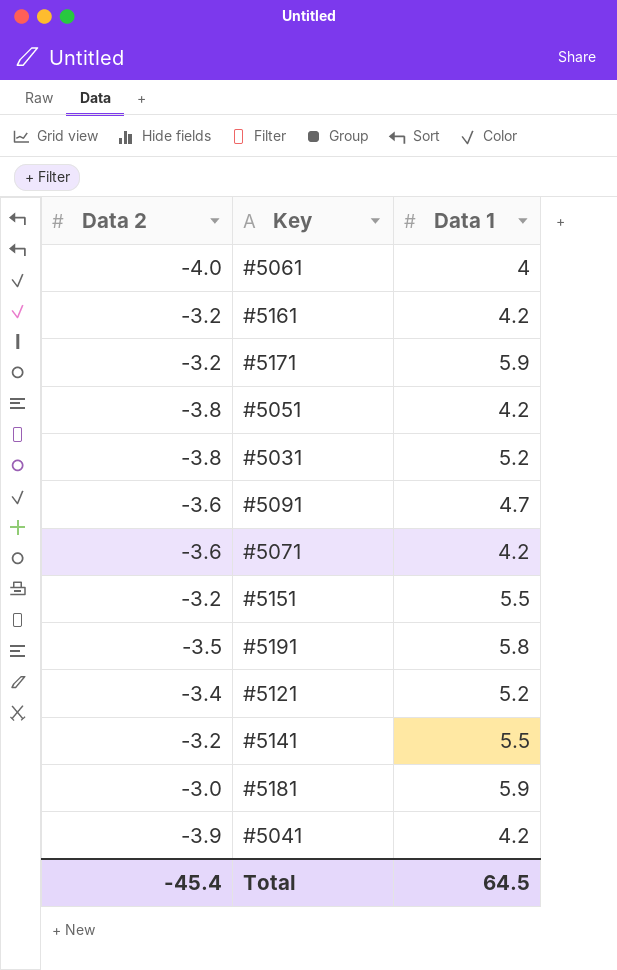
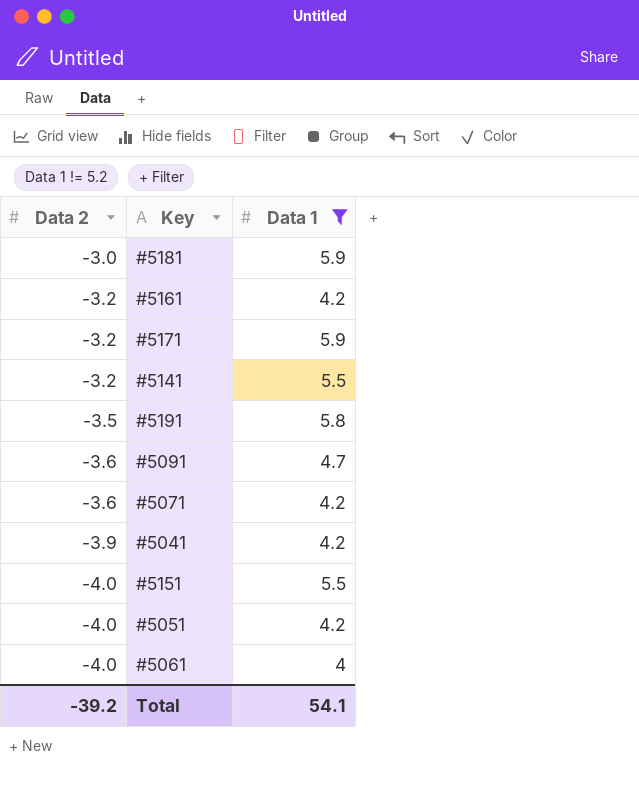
filter: none -> Data 1 != 5.2
row order: none -> Data 2 descending
#5151 | Data 2: -3.2 -> -4.0
#5051 | Data 2: -3.8 -> -4.0
Total | Data 2: -45.4 -> -39.2
Total | Data 1: 64.5 -> 54.1

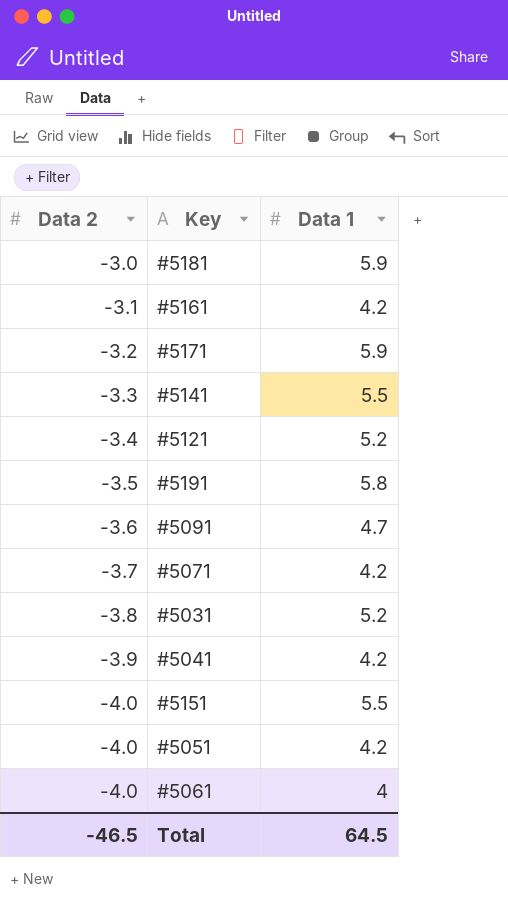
filter: Data 1 != 5.2 -> none
#5161 | Data 2: -3.2 -> -3.1
#5141 | Data 2: -3.2 -> -3.3
#5071 | Data 2: -3.6 -> -3.7
Total | Data 2: -39.2 -> -46.5
Total | Data 1: 54.1 -> 64.5

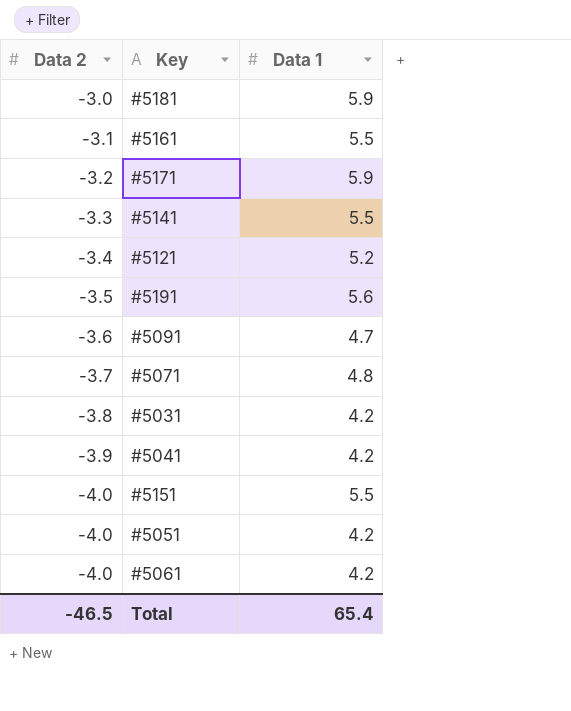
#5161 | Data 1: 4.2 -> 5.5
#5191 | Data 1: 5.8 -> 5.6
#5071 | Data 1: 4.2 -> 4.8
#5031 | Data 1: 5.2 -> 4.2
#5061 | Data 1: 4 -> 4.2
Total | Data 1: 64.5 -> 65.4

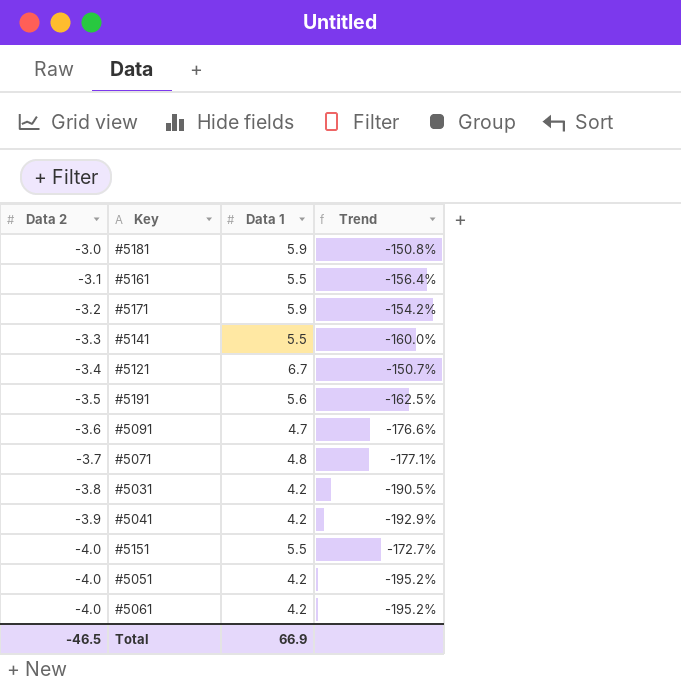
column Trend | formula: none -> ([Data 2] - [Data 1]) / [Data 1]
#5121 | Data 1: 5.2 -> 6.7
Total | Data 1: 65.4 -> 66.9

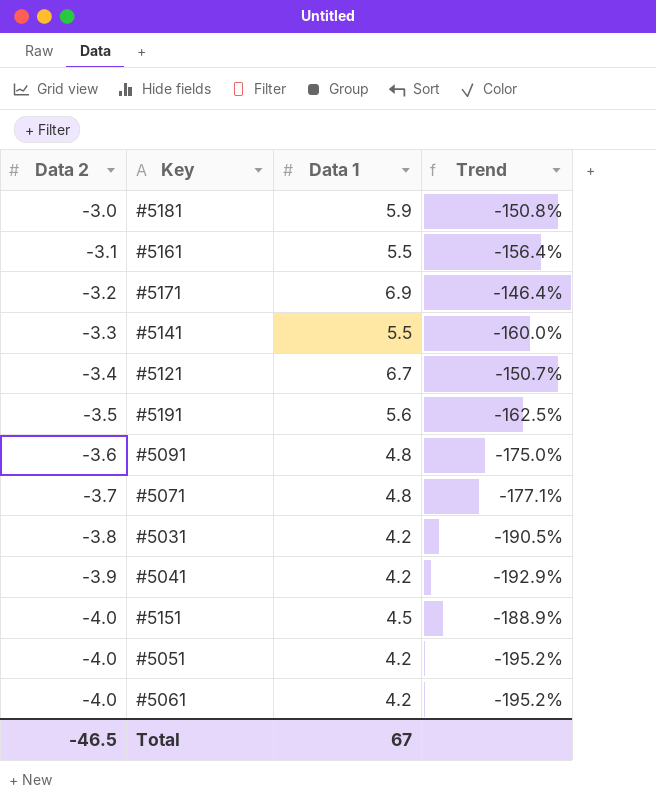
#5171 | Data 1: 5.9 -> 6.9
#5171 | Trend: -154.2% -> -146.4%
#5091 | Data 1: 4.7 -> 4.8
#5091 | Trend: -176.6% -> -175.0%
#5151 | Data 1: 5.5 -> 4.5
#5151 | Trend: -172.7% -> -188.9%
Total | Data 1: 66.9 -> 67

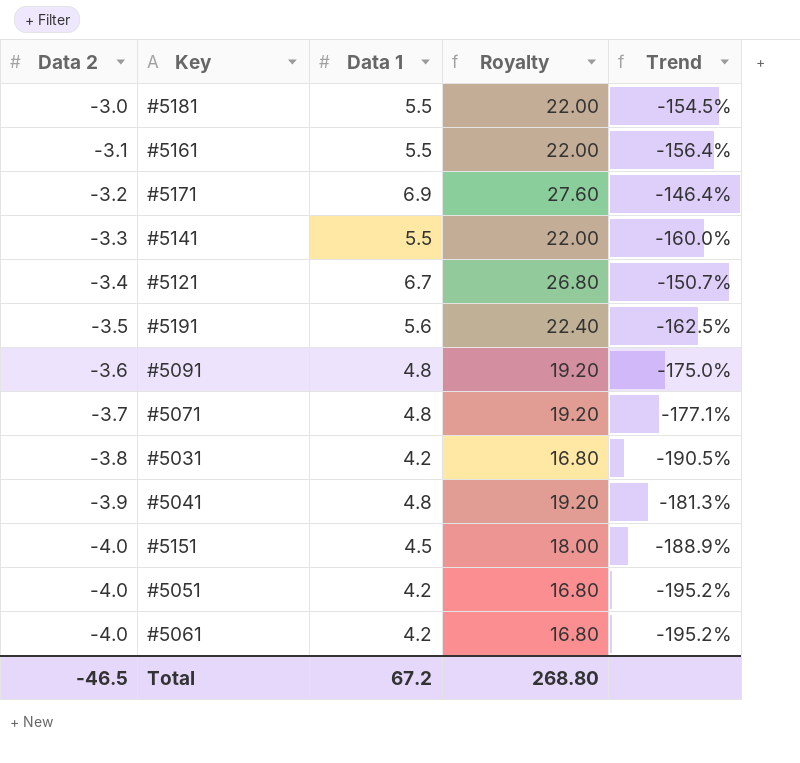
column Royalty | formula: none -> [Data 1] * 4
#5181 | Data 1: 5.9 -> 5.5
#5181 | Trend: -150.8% -> -154.5%
#5041 | Data 1: 4.2 -> 4.8
#5041 | Trend: -192.9% -> -181.3%
Total | Data 1: 67 -> 67.2

